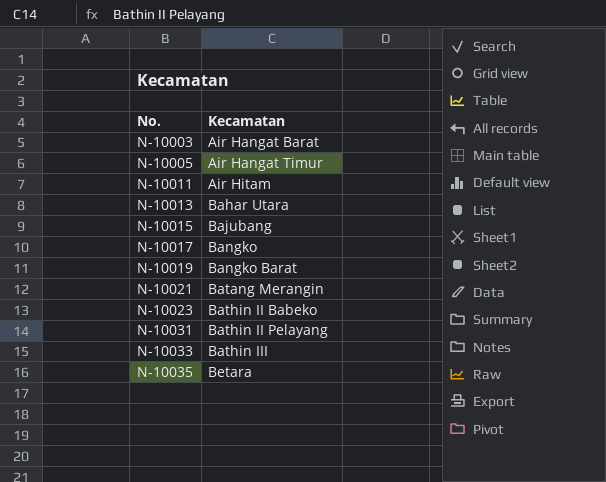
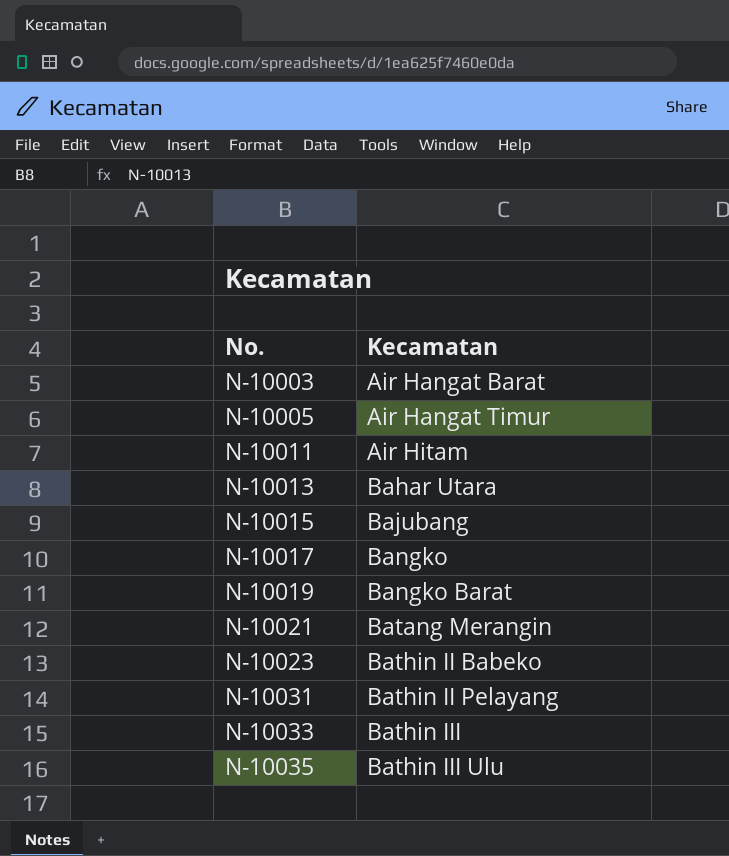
N-10035 | Kecamatan: Betara -> Bathin III Ulu

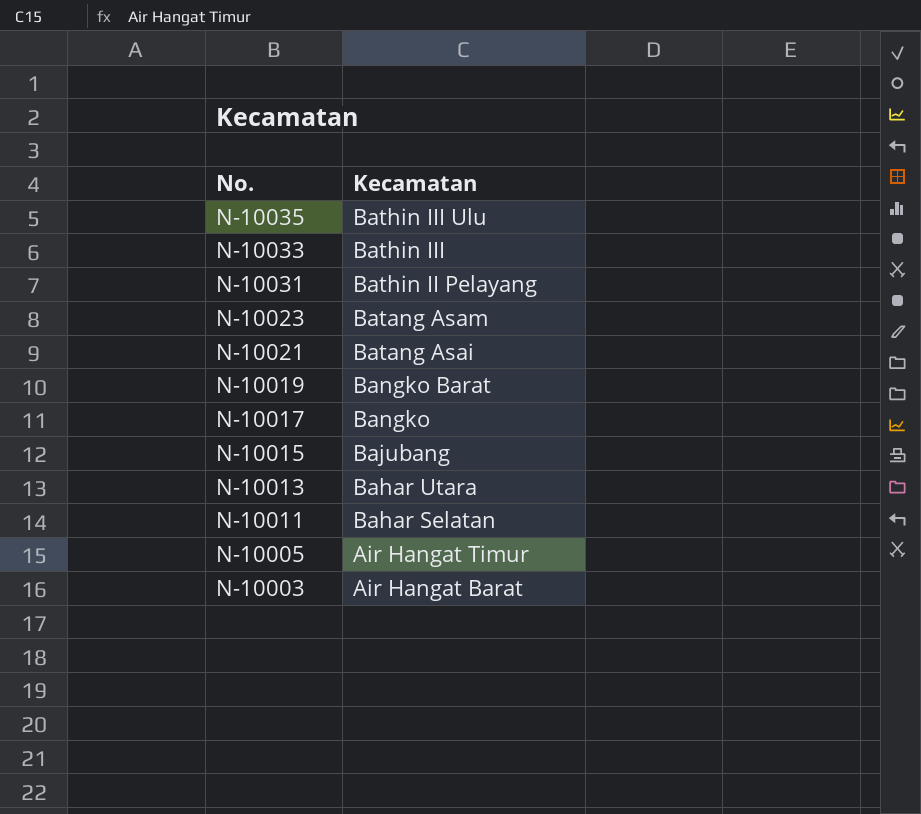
row order: No. ascending -> No. descending
N-10023 | Kecamatan: Bathin II Babeko -> Batang Asam
N-10021 | Kecamatan: Batang Merangin -> Batang Asai
N-10011 | Kecamatan: Air Hitam -> Bahar Selatan

